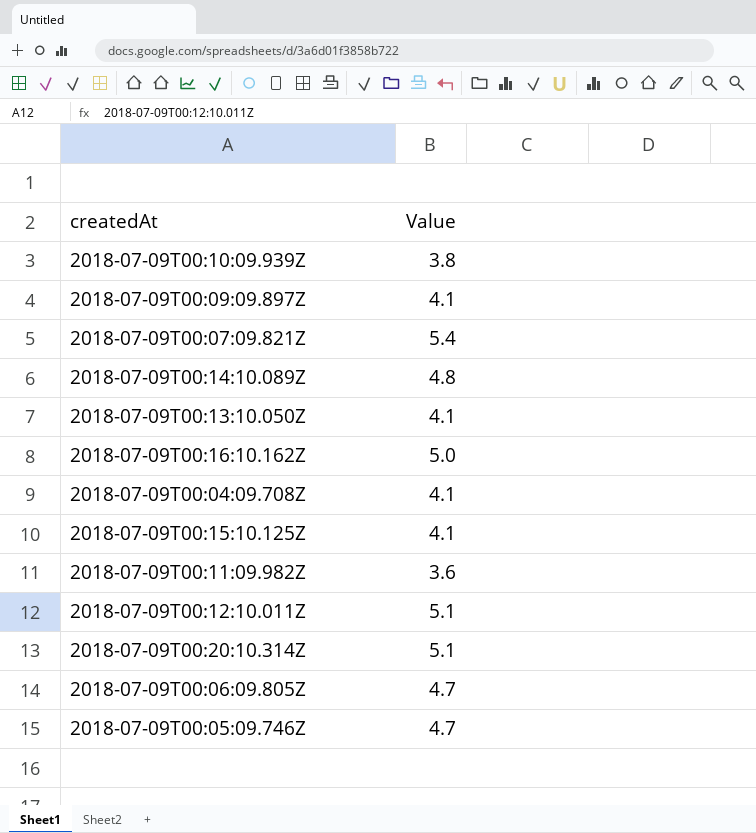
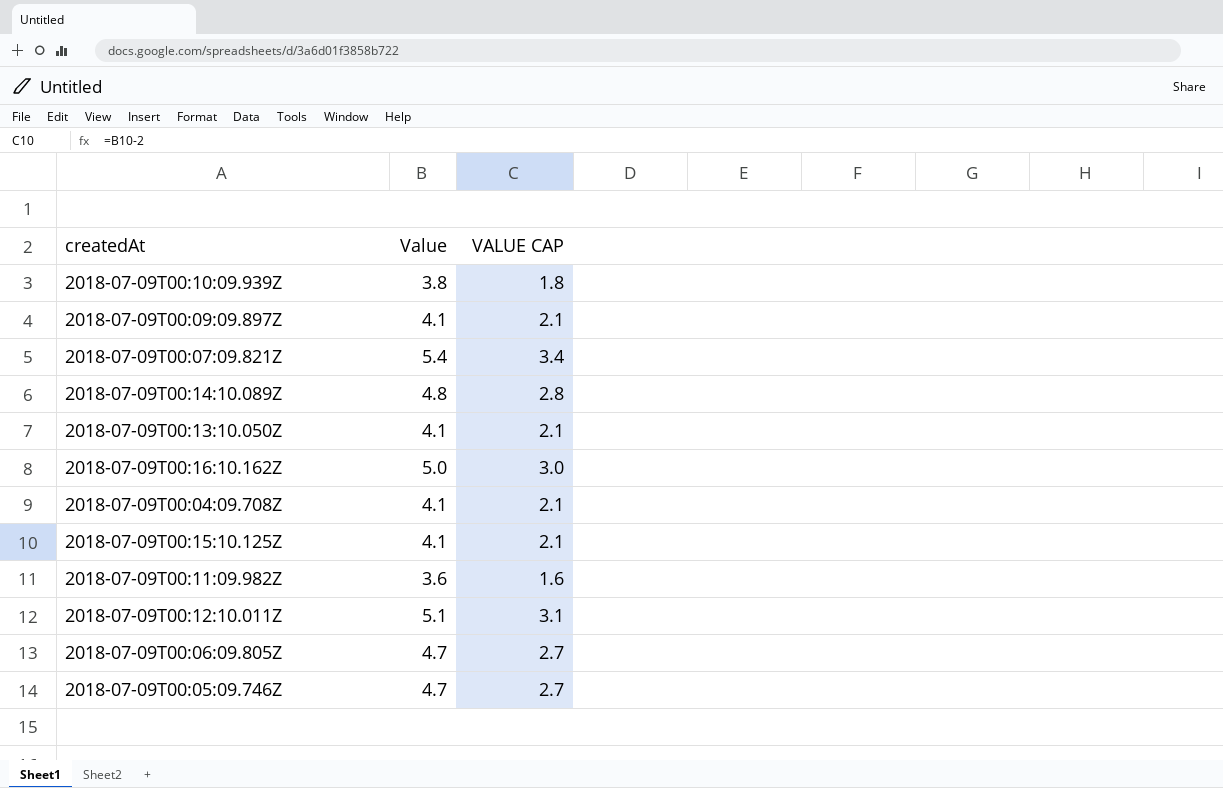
column VALUE CAP | formula: none -> [Value] - 2
row 2018-07-09T00:20:10.314Z: 5.1 -> none

